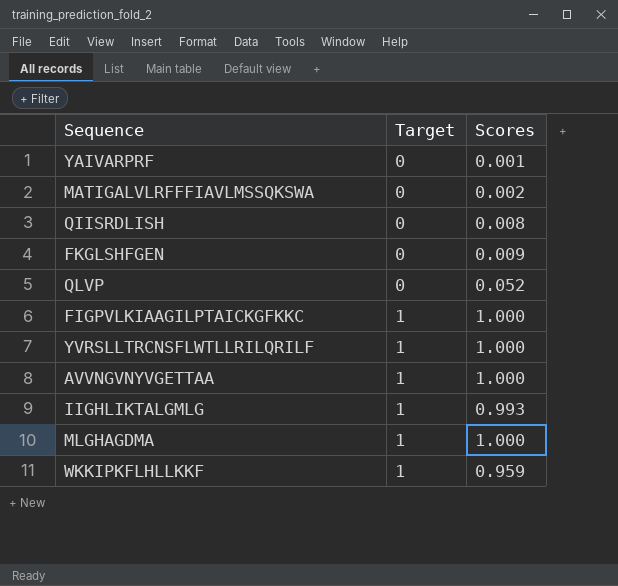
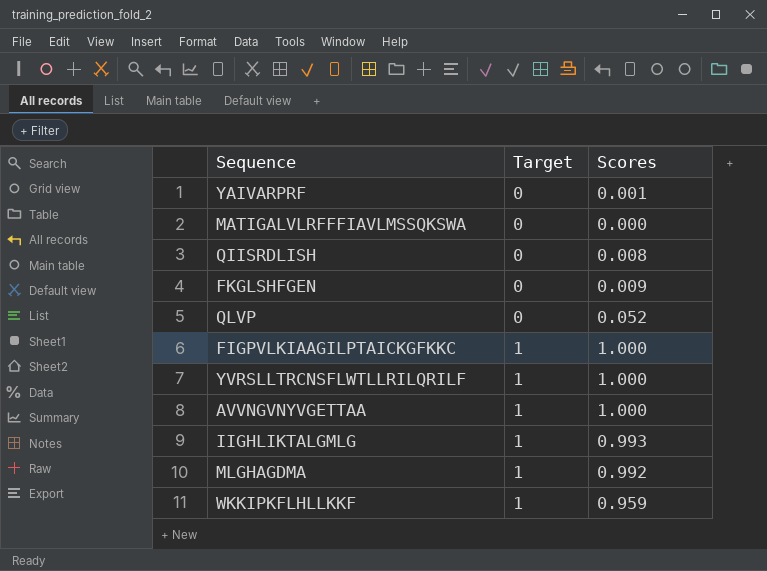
MATIGALVLRFFFIAVLMSSQKSWA | Scores: 0.002 -> 0.000
MLGHAGDMA | Scores: 1.000 -> 0.992

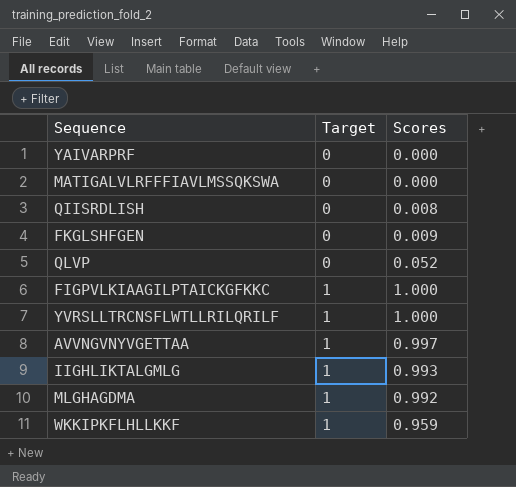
YAIVARPRF | Scores: 0.001 -> 0.000
AVVNGVNYVGETTAA | Scores: 1.000 -> 0.997

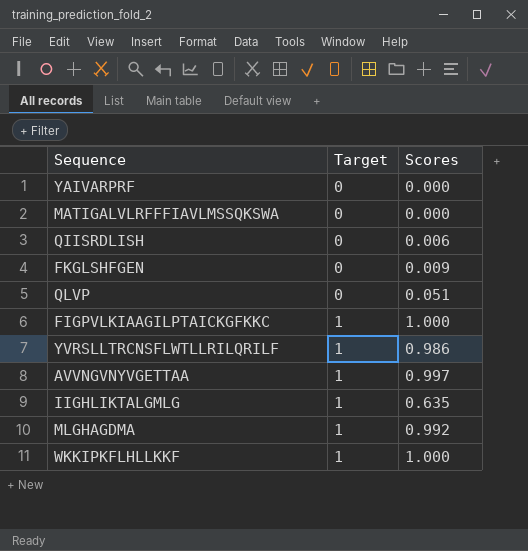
QIISRDLISH | Scores: 0.008 -> 0.006
QLVP | Scores: 0.052 -> 0.051
YVRSLLTRCNSFLWTLLRILQRILF | Scores: 1.000 -> 0.986
IIGHLIKTALGMLG | Scores: 0.993 -> 0.635
WKKIPKFLHLLKKF | Scores: 0.959 -> 1.000

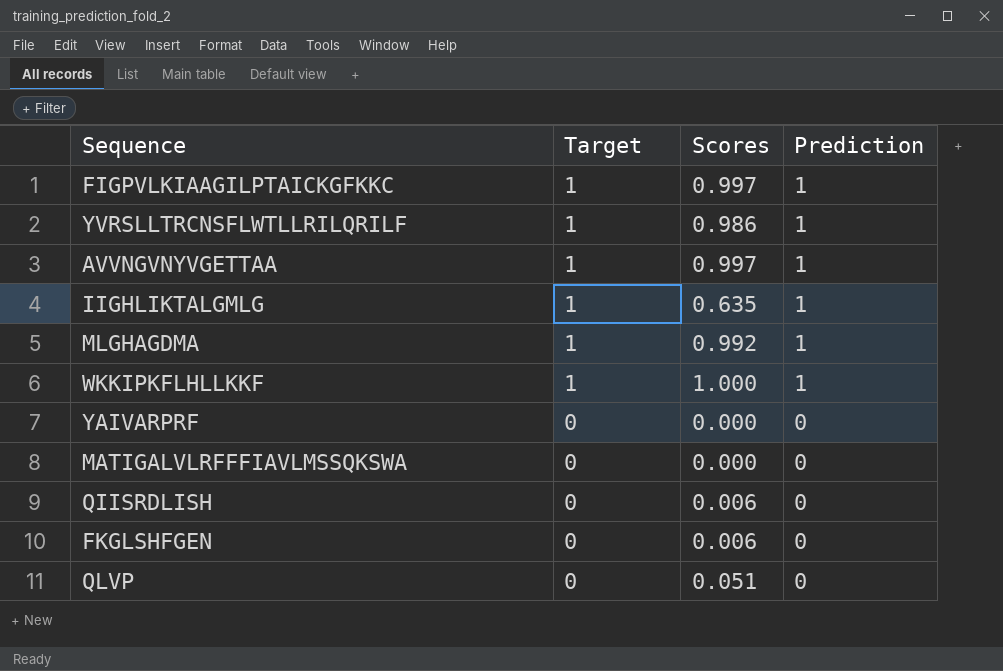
row order: Target ascending -> Target descending
column Prediction | position: none -> 4
FIGPVLKIAAGILPTAICKGFKKC | Scores: 1.000 -> 0.997
FKGLSHFGEN | Scores: 0.009 -> 0.006

